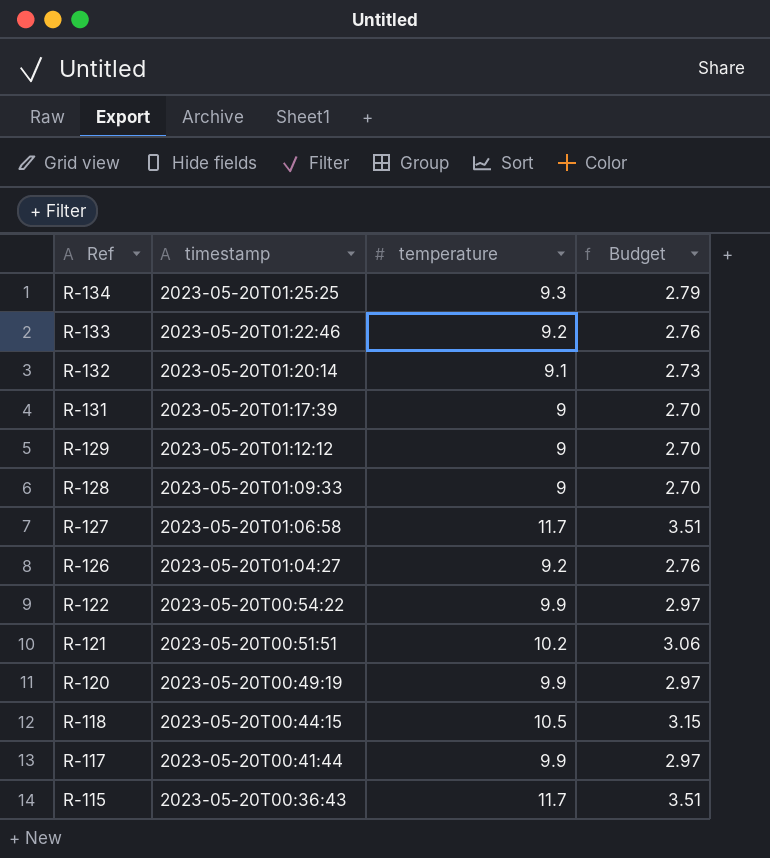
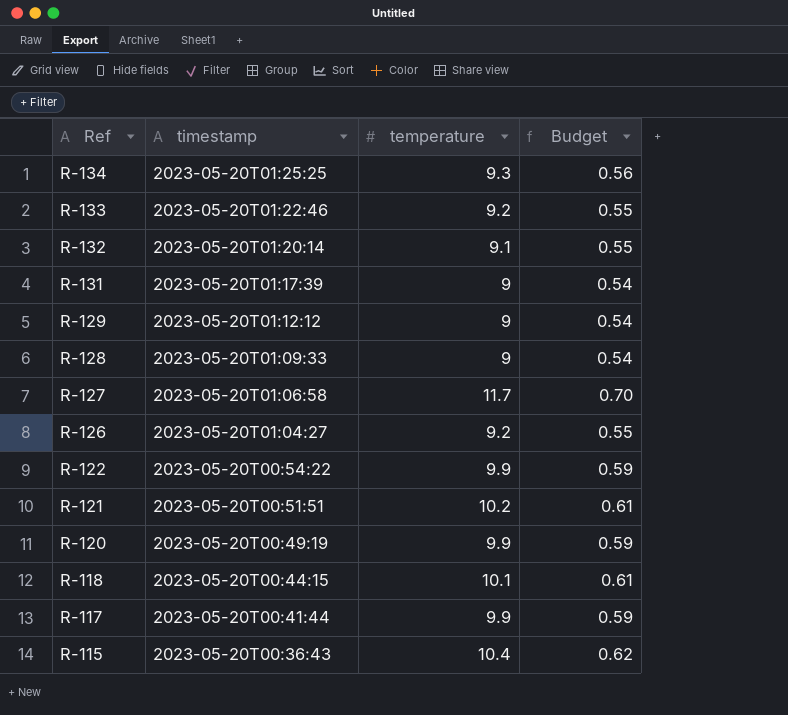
column Budget | formula: [temperature] * 0.3 -> [temperature] * 0.06
R-118 | temperature: 10.5 -> 10.1
R-115 | temperature: 11.7 -> 10.4

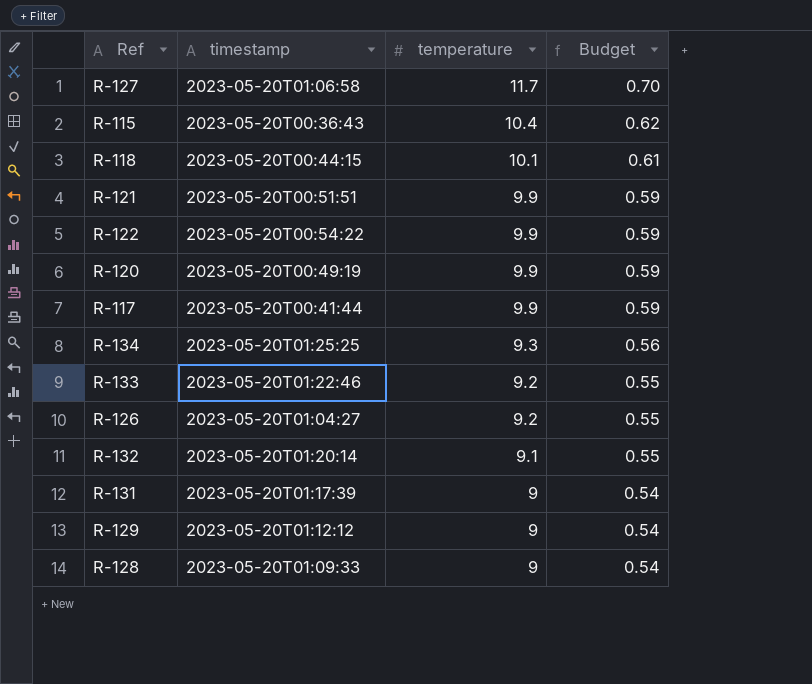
row order: Ref descending -> temperature descending
R-121 | temperature: 10.2 -> 9.9
R-121 | Budget: 0.61 -> 0.59

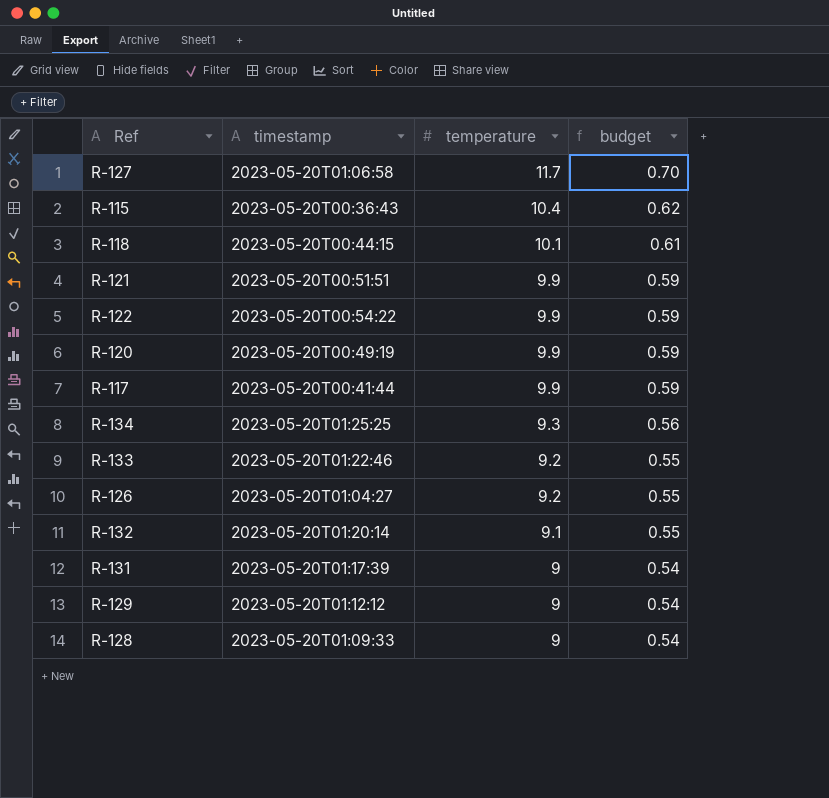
column name: Budget -> budget

